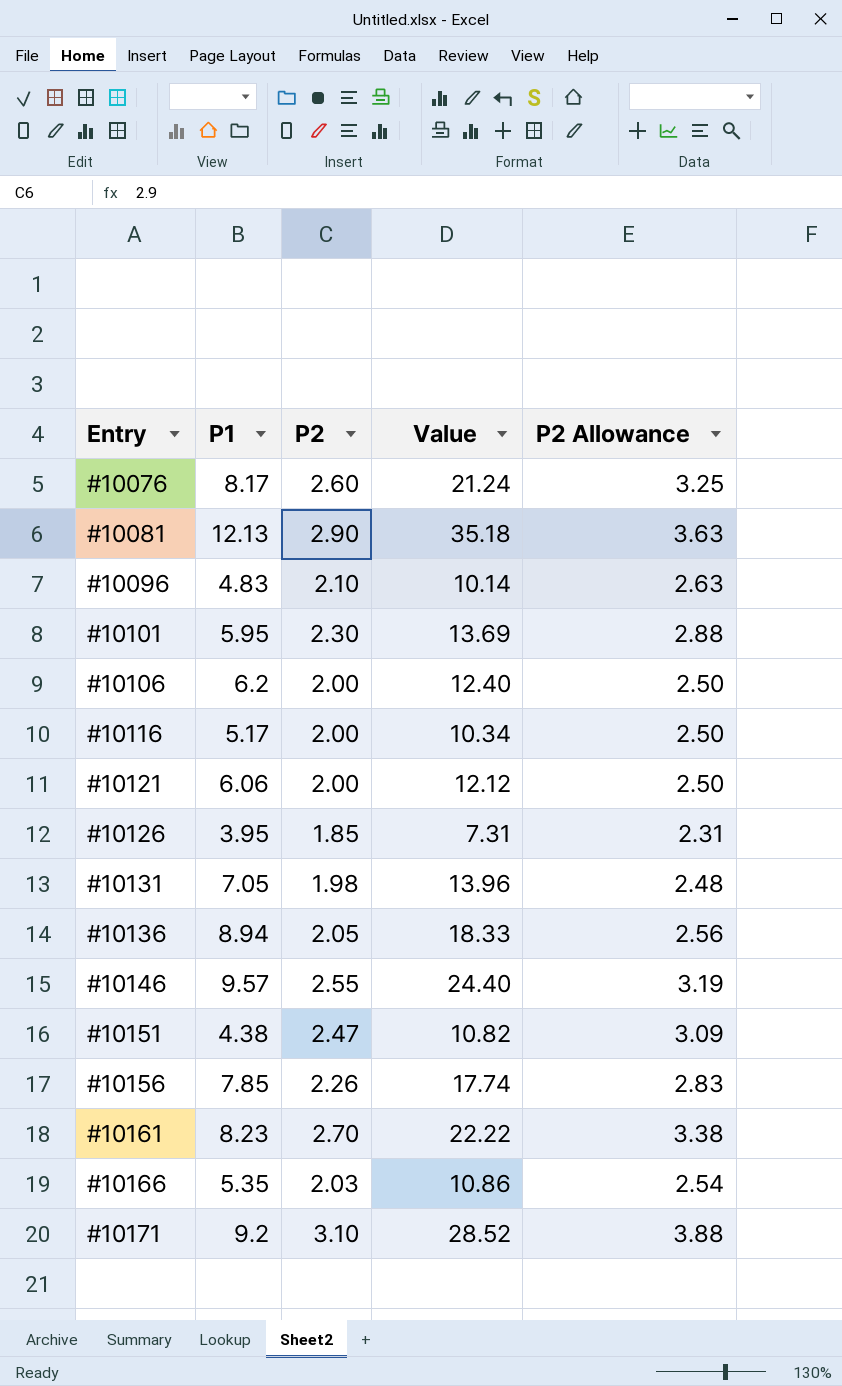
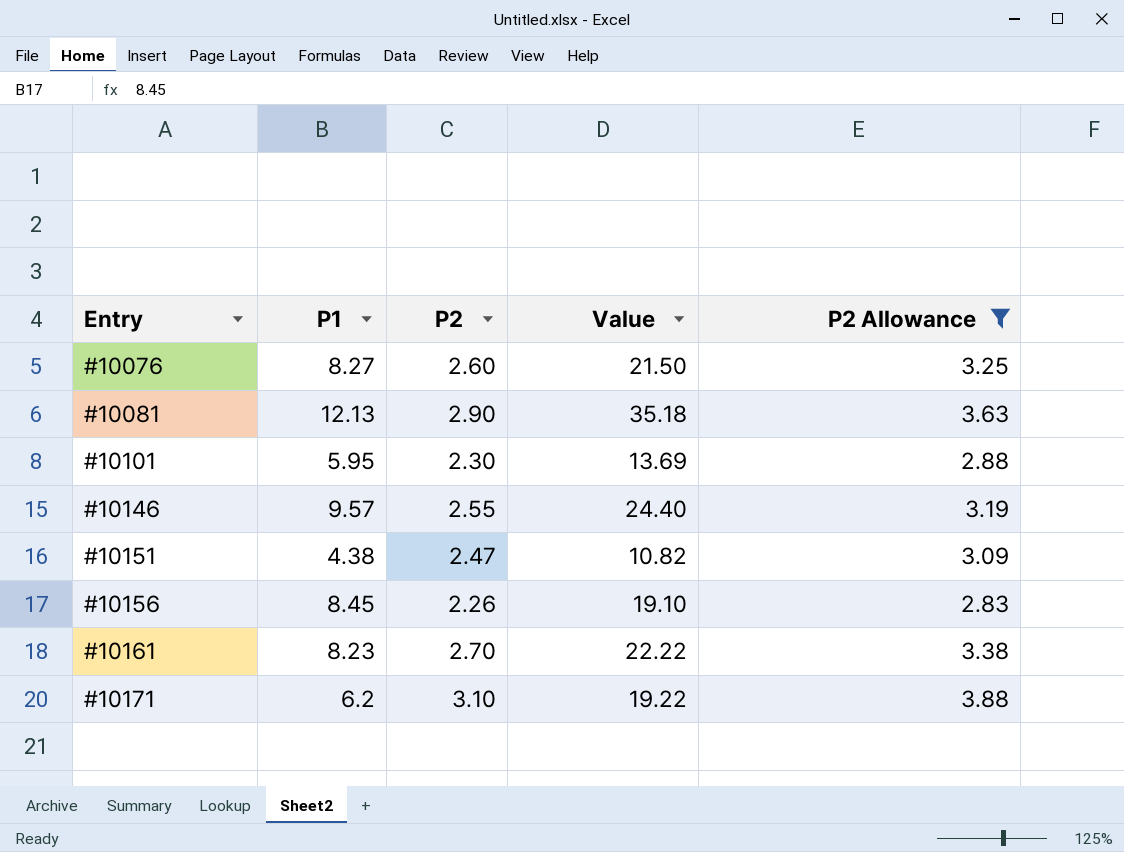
filter: none -> P2 Allowance >= 2.83
#10076 | P1: 8.17 -> 8.27
#10076 | Value: 21.24 -> 21.50
#10156 | P1: 7.85 -> 8.45
#10156 | Value: 17.74 -> 19.10
#10171 | P1: 9.2 -> 6.2
#10171 | Value: 28.52 -> 19.22

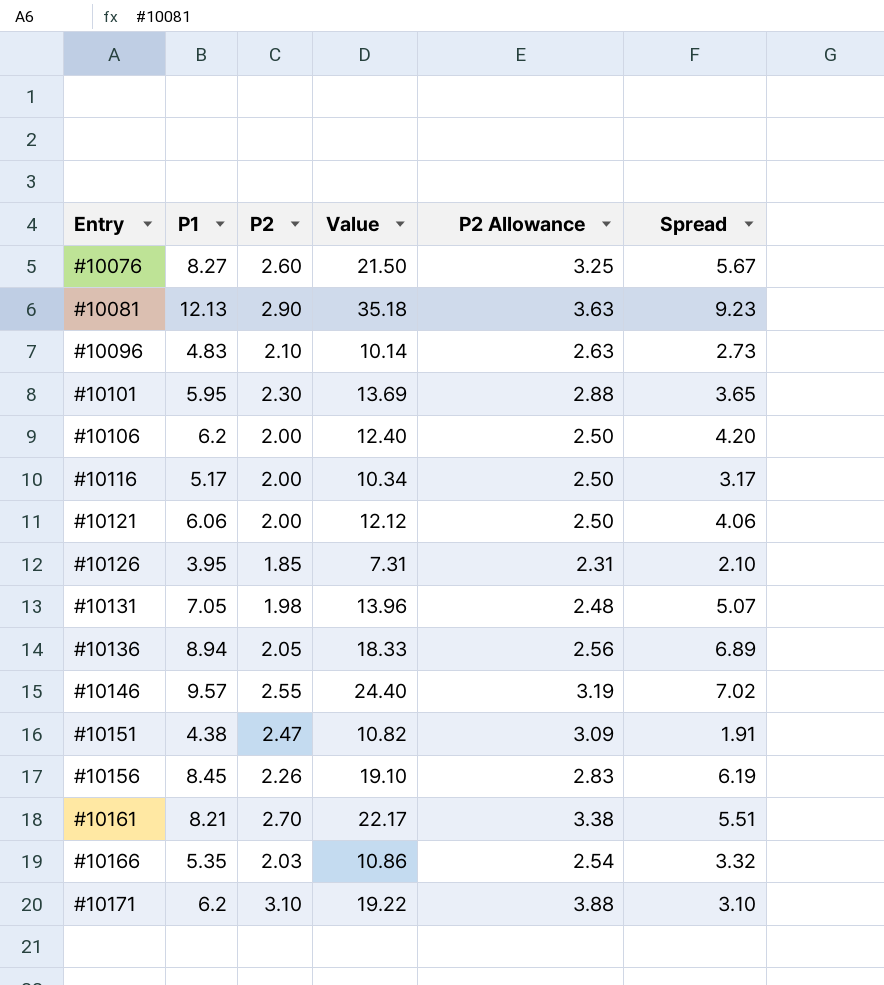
filter: P2 Allowance >= 2.83 -> none
column Spread | formula: none -> [P1] - [P2]
#10161 | P1: 8.23 -> 8.21
#10161 | Value: 22.22 -> 22.17

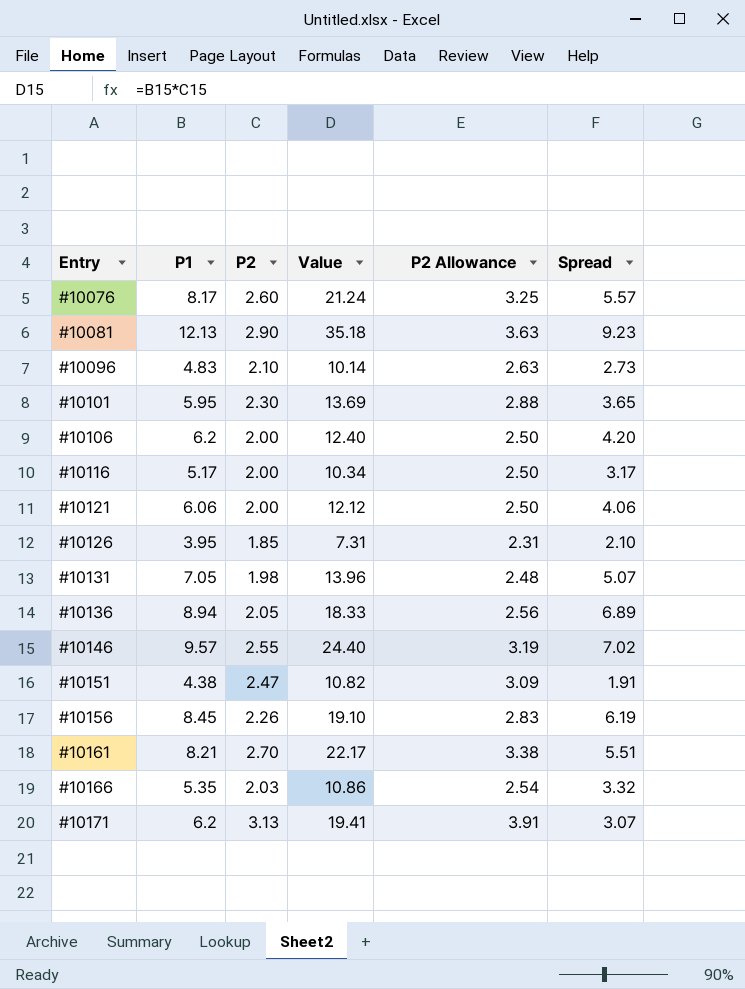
#10076 | P1: 8.27 -> 8.17
#10076 | Value: 21.50 -> 21.24
#10076 | Spread: 5.67 -> 5.57
#10171 | P2: 3.10 -> 3.13
#10171 | Value: 19.22 -> 19.41
#10171 | P2 Allowance: 3.88 -> 3.91
#10171 | Spread: 3.10 -> 3.07

